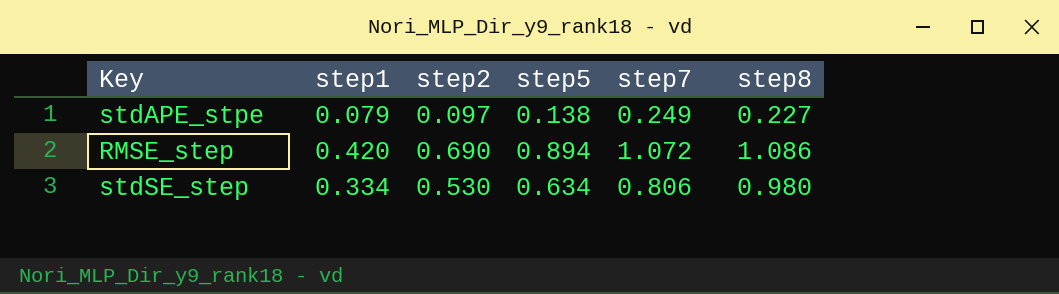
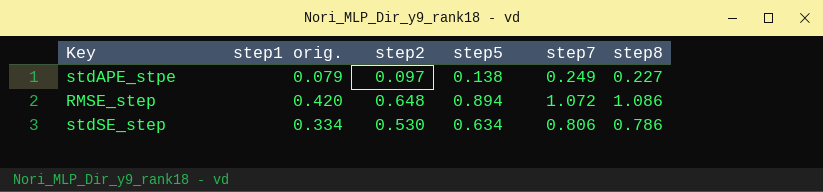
column name: step1 -> step1 orig.
RMSE_step | step2: 0.690 -> 0.648
stdSE_step | step8: 0.980 -> 0.786

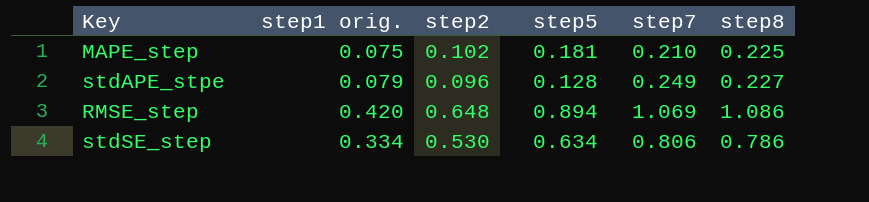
row MAPE_step: none -> 0.075 | 0.102 | 0.181 | 0.210 | 0.225
stdAPE_stpe | step2: 0.097 -> 0.096
stdAPE_stpe | step5: 0.138 -> 0.128
RMSE_step | step7: 1.072 -> 1.069

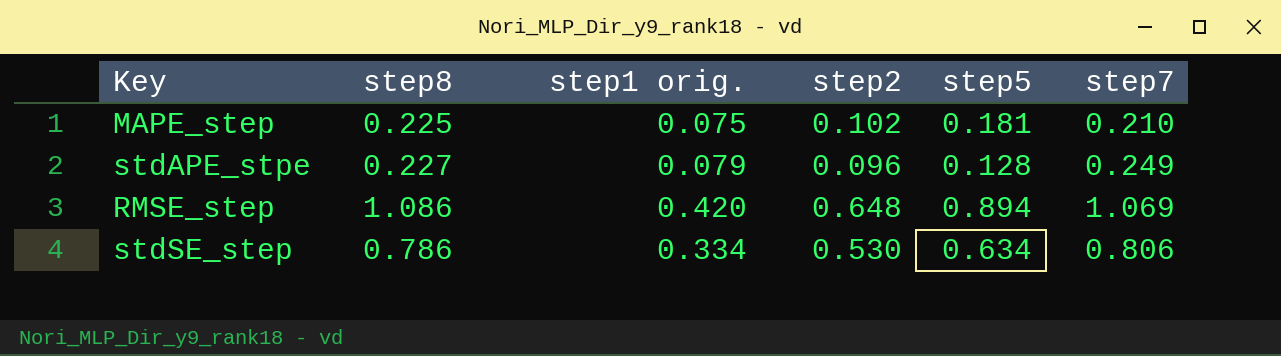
column step8 | position: 6 -> 2

